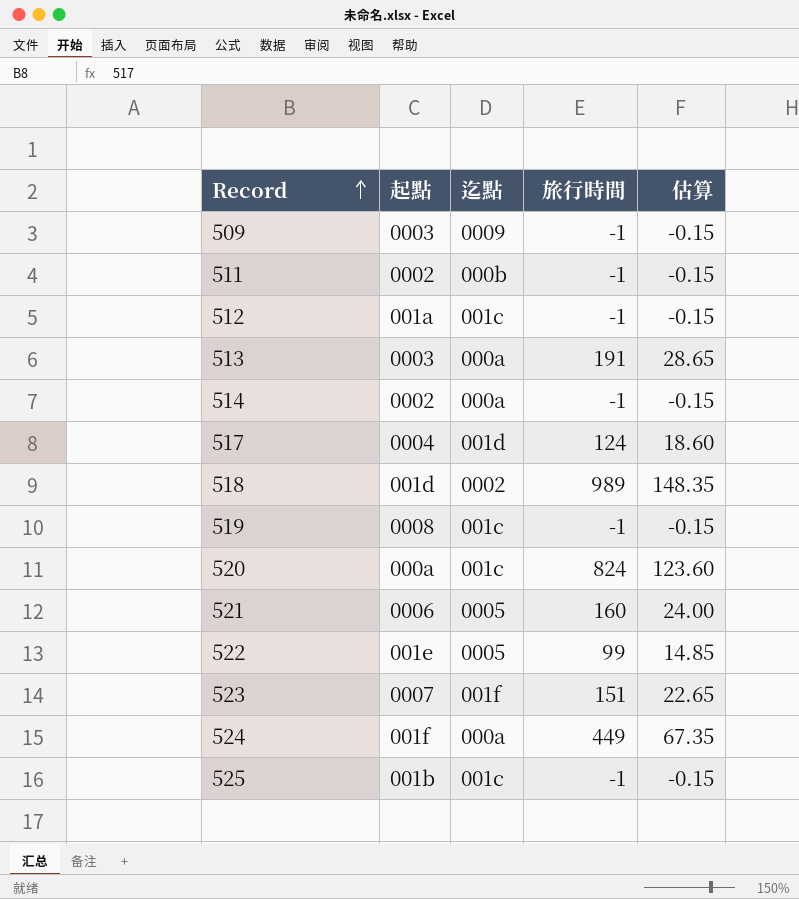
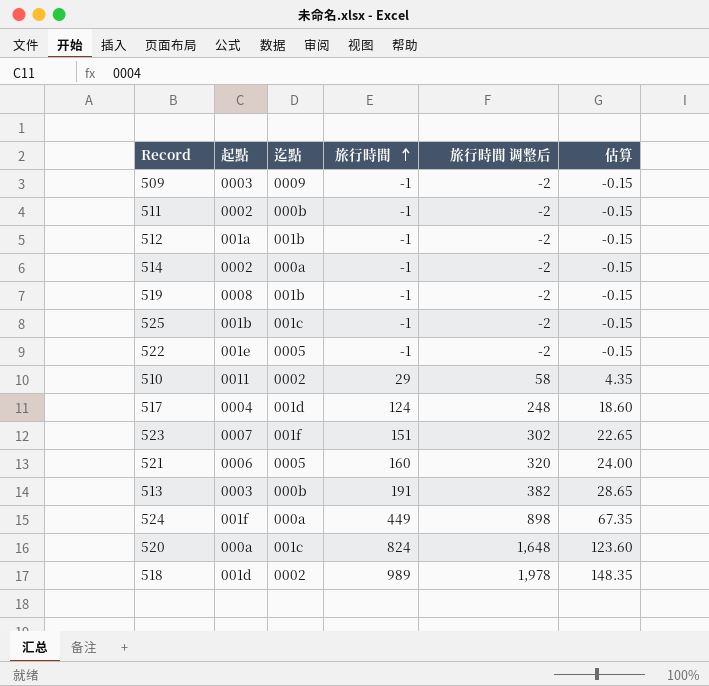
row order: Record ascending -> 旅行時間 ascending
column 旅行時間 调整后 | formula: none -> [旅行時間] * 2
512 | 迄點: 001c -> 001b
519 | 迄點: 001c -> 001b
522 | 旅行時間: 99 -> -1
522 | 估算: 14.85 -> -0.15
row 510: none -> 0011 | 0002 | 29 | 58 | 4.35
513 | 迄點: 000a -> 000b

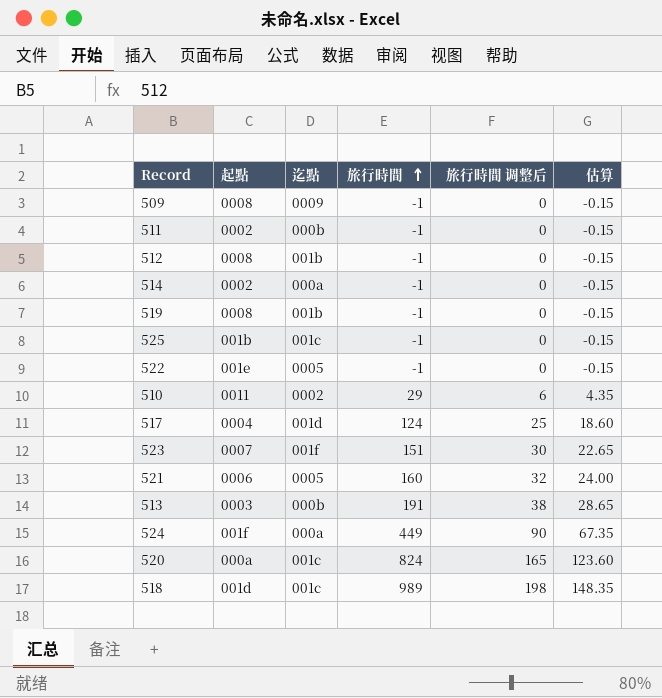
column 旅行時間 调整后 | formula: [旅行時間] * 2 -> [旅行時間] * 0.2
509 | 起點: 0003 -> 0008
512 | 起點: 001a -> 0008
518 | 迄點: 0002 -> 001c

